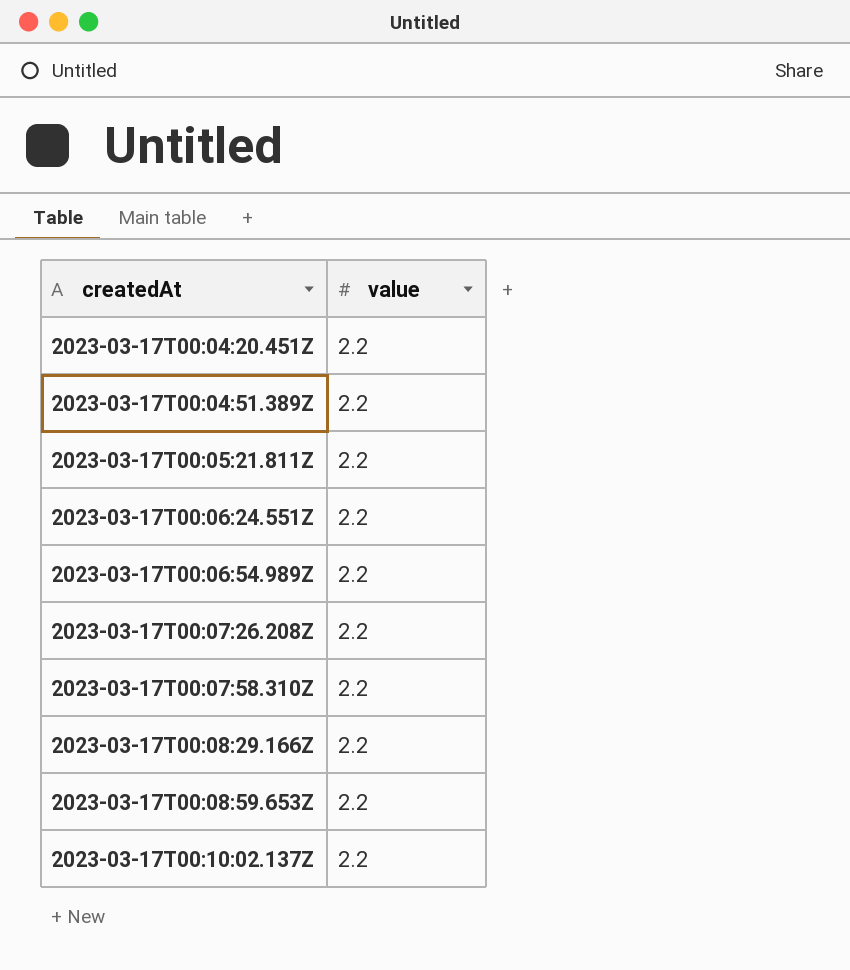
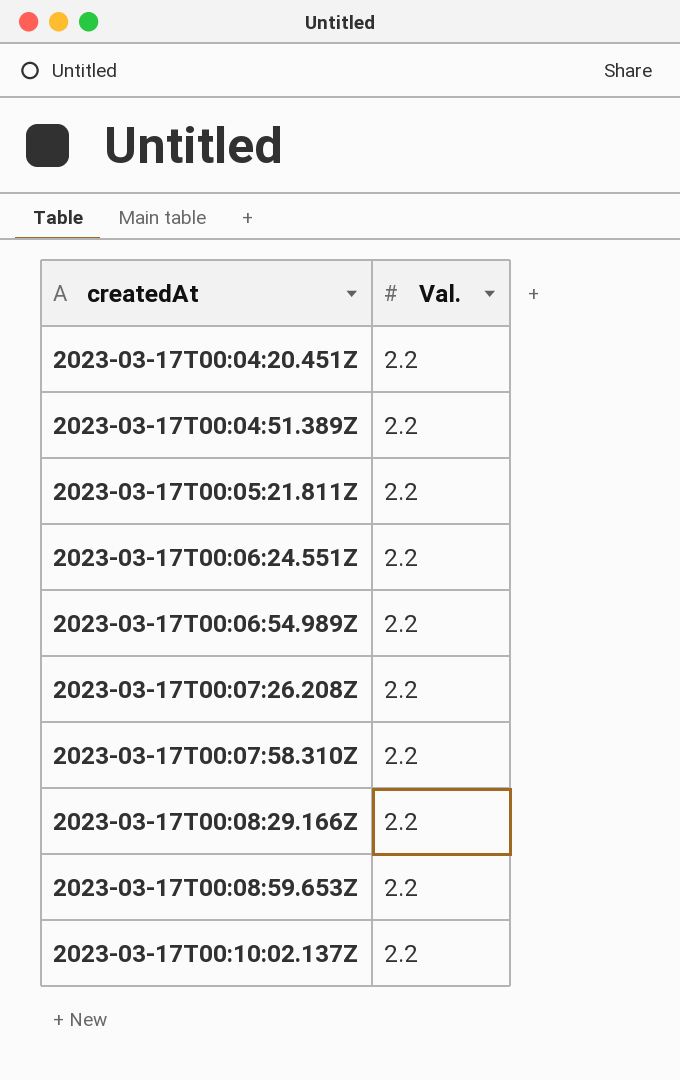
column name: value -> Val.

